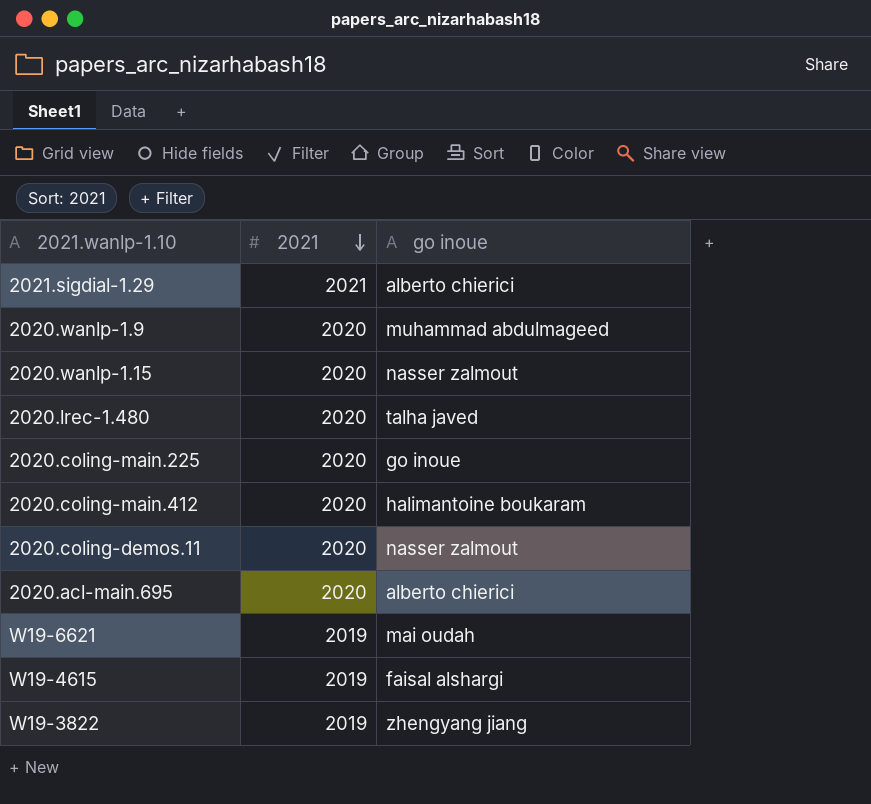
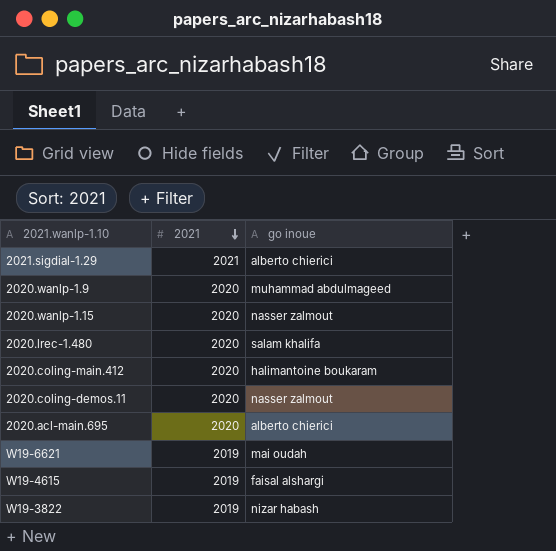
row 2020.coling-main.225: 2020 | go inoue -> none
2020.lrec-1.480 | go inoue: talha javed -> salam khalifa
W19-3822 | go inoue: zhengyang jiang -> nizar habash

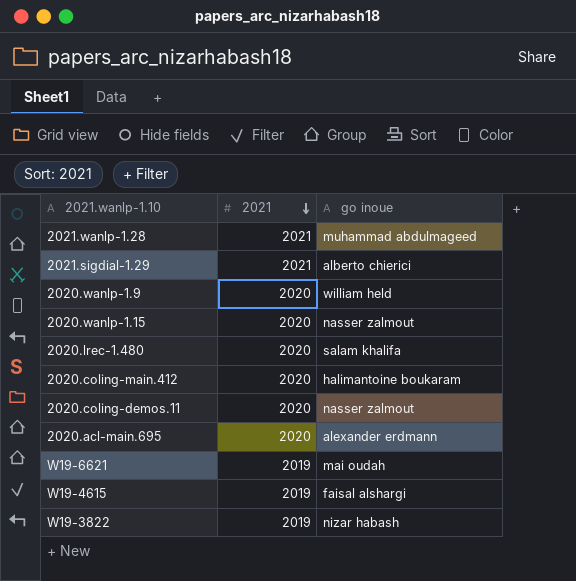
row 2021.wanlp-1.28: none -> 2021 | muhammad abdulmageed
2020.wanlp-1.9 | go inoue: muhammad abdulmageed -> william held
2020.acl-main.695 | go inoue: alberto chierici -> alexander erdmann

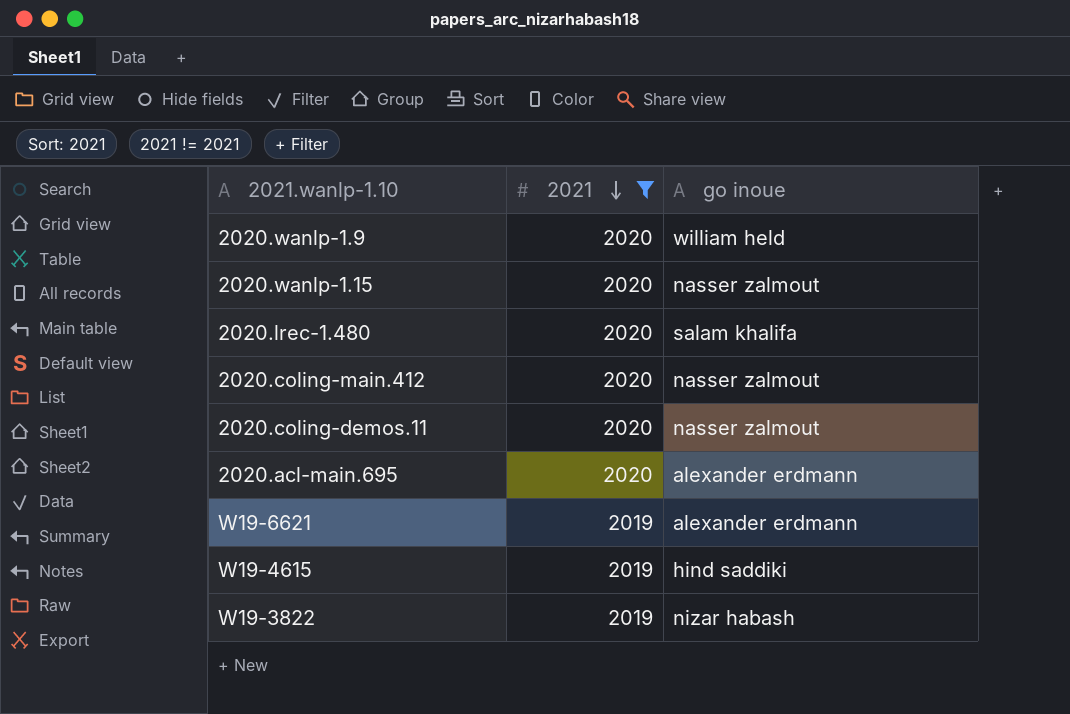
filter: none -> 2021 != 2021
2020.coling-main.412 | go inoue: halimantoine boukaram -> nasser zalmout
W19-6621 | go inoue: mai oudah -> alexander erdmann
W19-4615 | go inoue: faisal alshargi -> hind saddiki

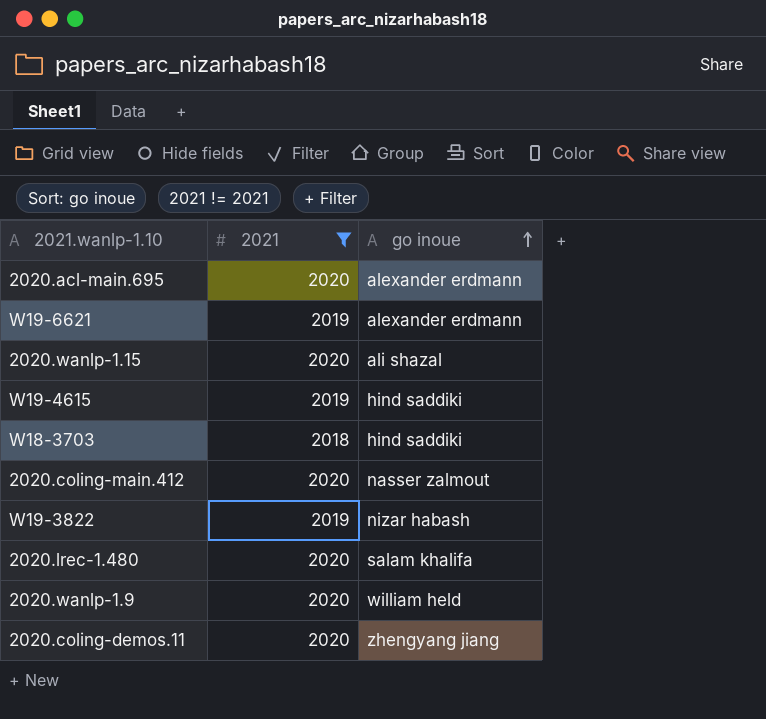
row order: 2021 descending -> go inoue ascending
2020.wanlp-1.15 | go inoue: nasser zalmout -> ali shazal
row W18-3703: none -> 2018 | hind saddiki
2020.coling-demos.11 | go inoue: nasser zalmout -> zhengyang jiang

